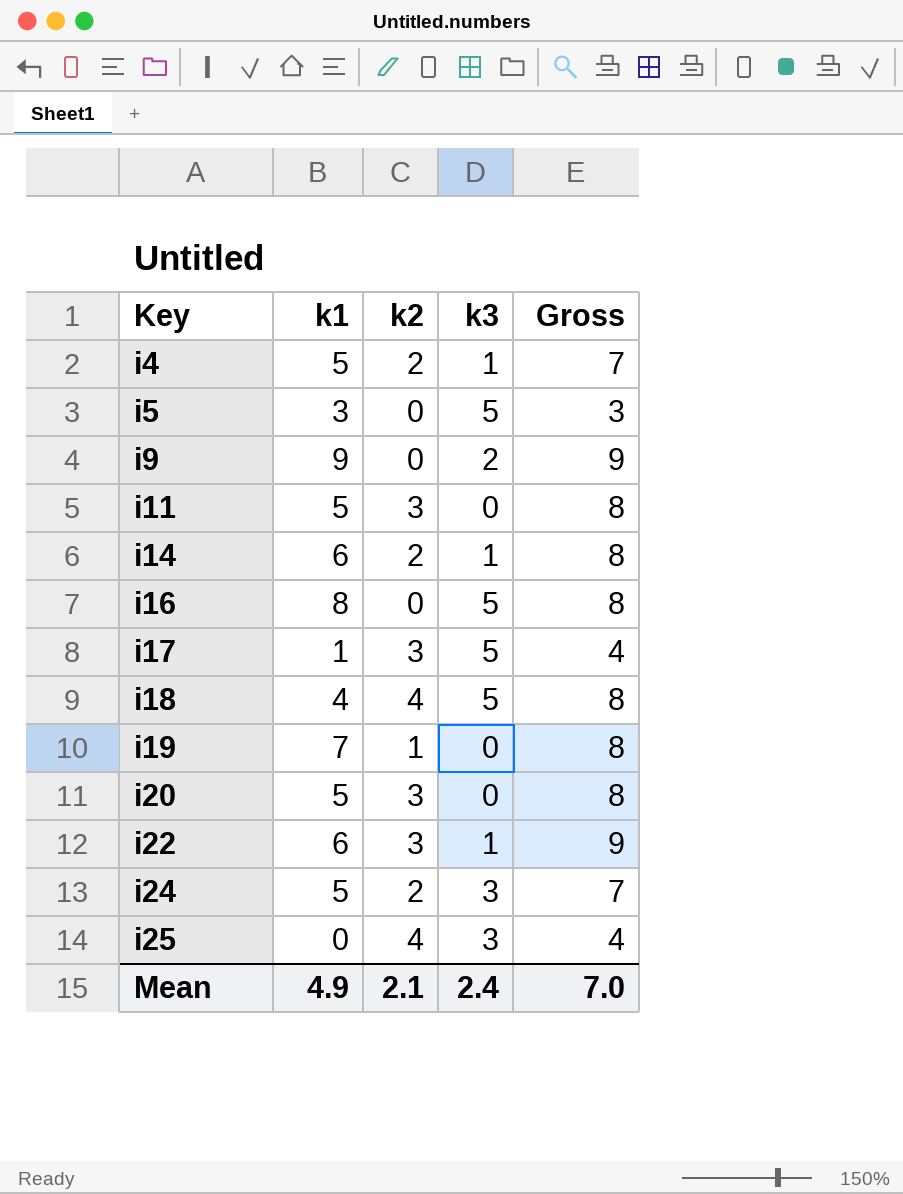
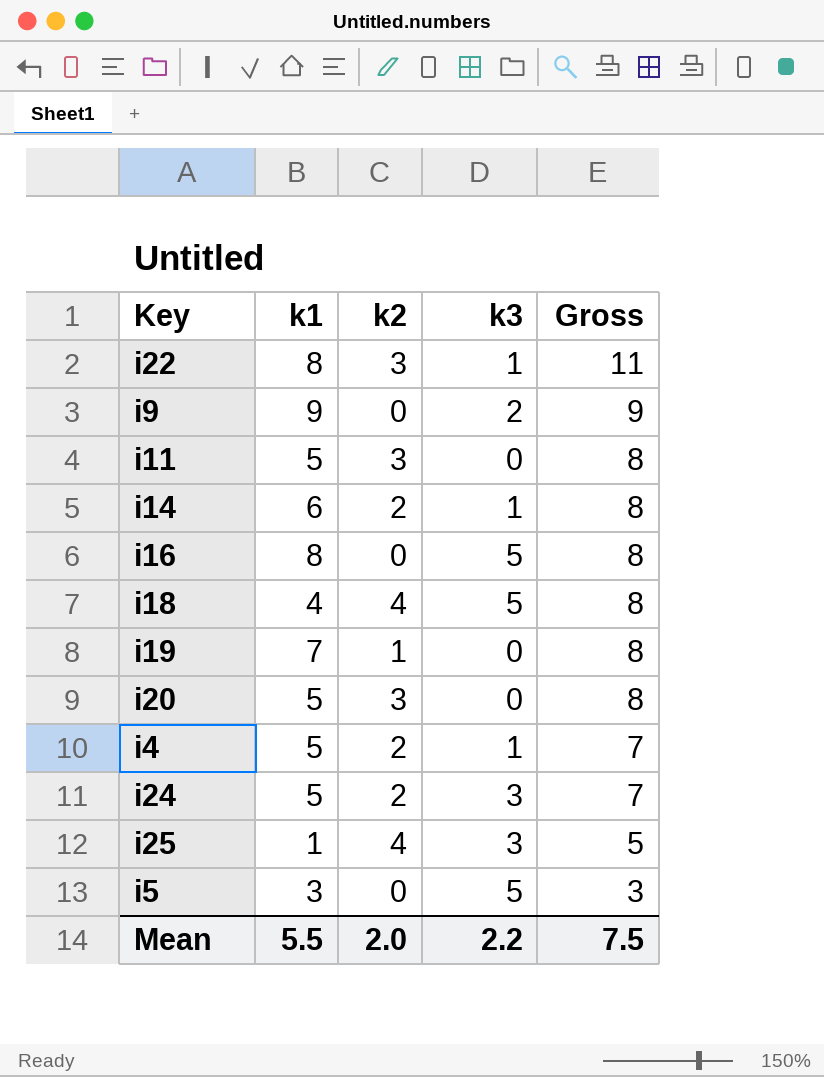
row order: Key ascending -> Gross descending
row i17: 1 | 3 | 5 | 4 -> none
i22 | k1: 6 -> 8
i22 | Gross: 9 -> 11
i25 | k1: 0 -> 1
i25 | Gross: 4 -> 5
Mean | k1: 4.9 -> 5.5
Mean | k2: 2.1 -> 2.0
Mean | k3: 2.4 -> 2.2
Mean | Gross: 7.0 -> 7.5

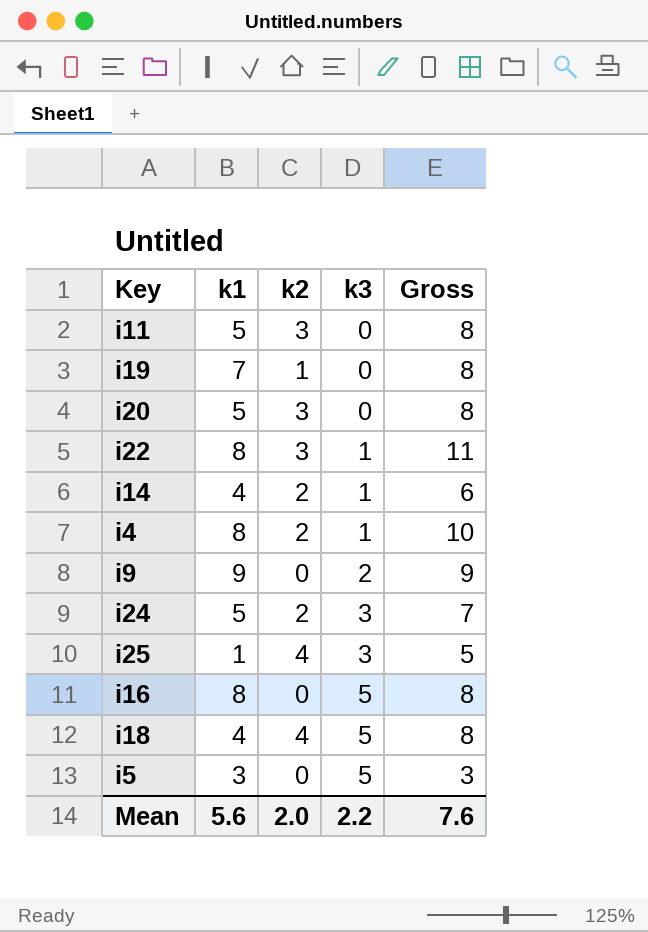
row order: Gross descending -> k3 ascending
i14 | k1: 6 -> 4
i14 | Gross: 8 -> 6
i4 | k1: 5 -> 8
i4 | Gross: 7 -> 10
Mean | k1: 5.5 -> 5.6
Mean | Gross: 7.5 -> 7.6

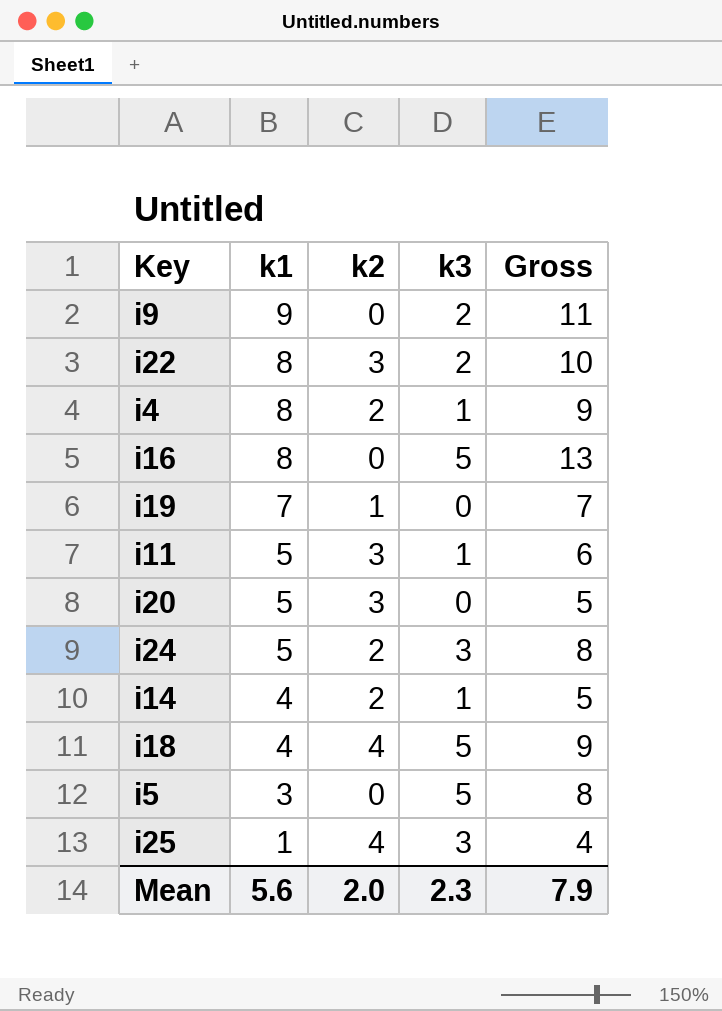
row order: k3 ascending -> k1 descending
column Gross | formula: [k1] + [k2] -> [k1] + [k3]
i22 | k3: 1 -> 2
i11 | k3: 0 -> 1
Mean | k3: 2.2 -> 2.3
Mean | Gross: 7.6 -> 7.9

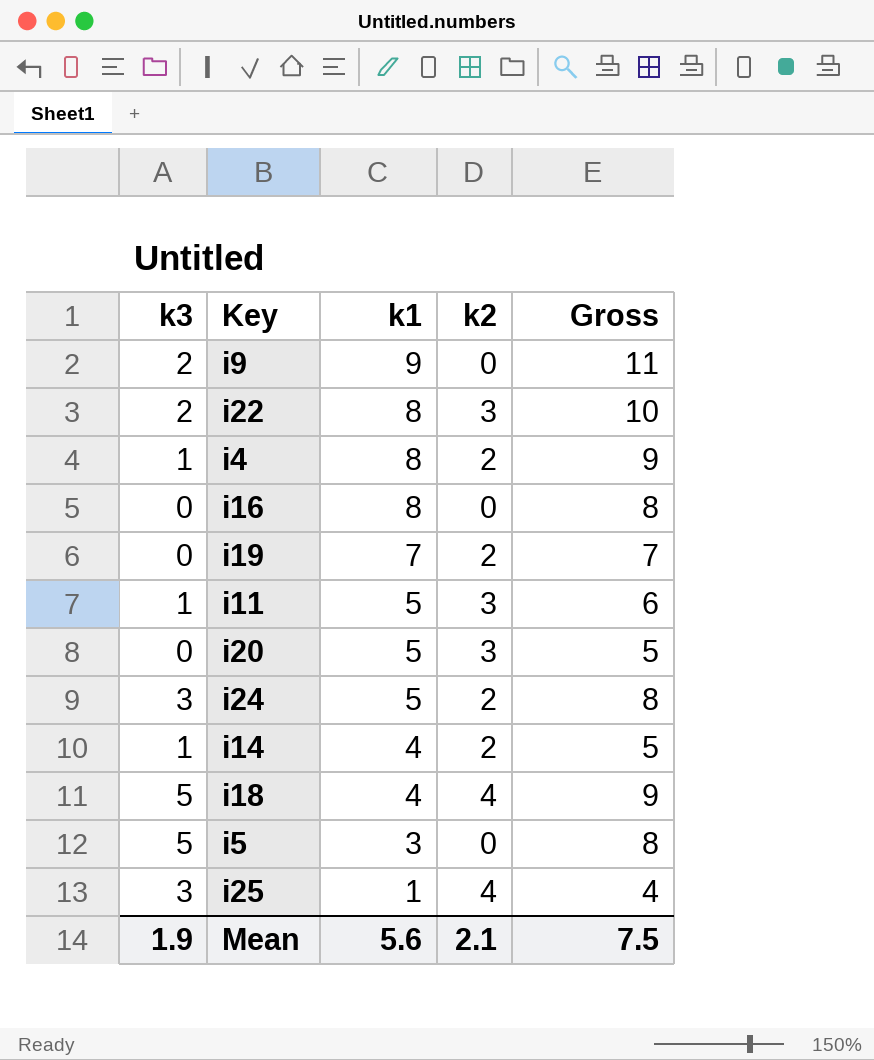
column k3 | position: 4 -> 1
i16 | k3: 5 -> 0
i16 | Gross: 13 -> 8
i19 | k2: 1 -> 2
Mean | k3: 2.3 -> 1.9
Mean | k2: 2.0 -> 2.1
Mean | Gross: 7.9 -> 7.5

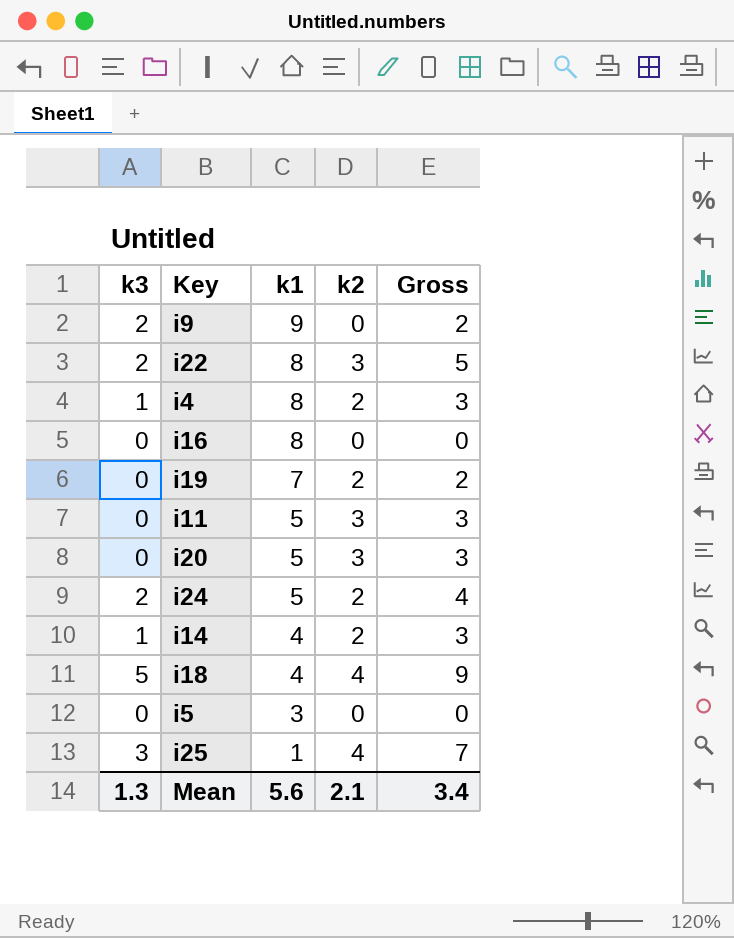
column Gross | formula: [k3] + [k1] -> [k3] + [k2]
i11 | k3: 1 -> 0
i24 | k3: 3 -> 2
i5 | k3: 5 -> 0
Mean | k3: 1.9 -> 1.3
Mean | Gross: 7.5 -> 3.4

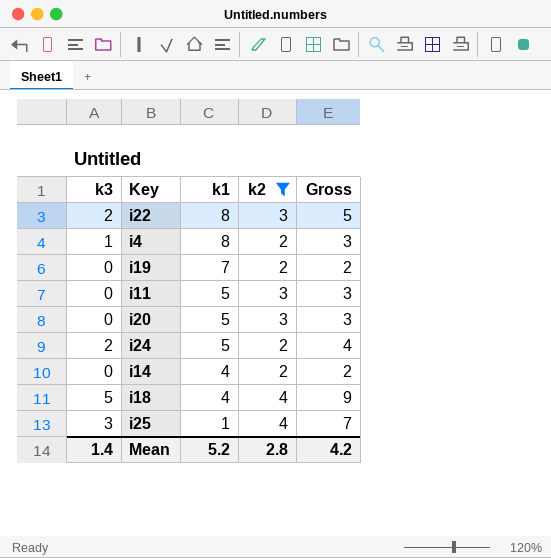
filter: none -> k2 != 0
i14 | k3: 1 -> 0
i14 | Gross: 3 -> 2
Mean | k3: 1.3 -> 1.4
Mean | k1: 5.6 -> 5.2
Mean | k2: 2.1 -> 2.8
Mean | Gross: 3.4 -> 4.2

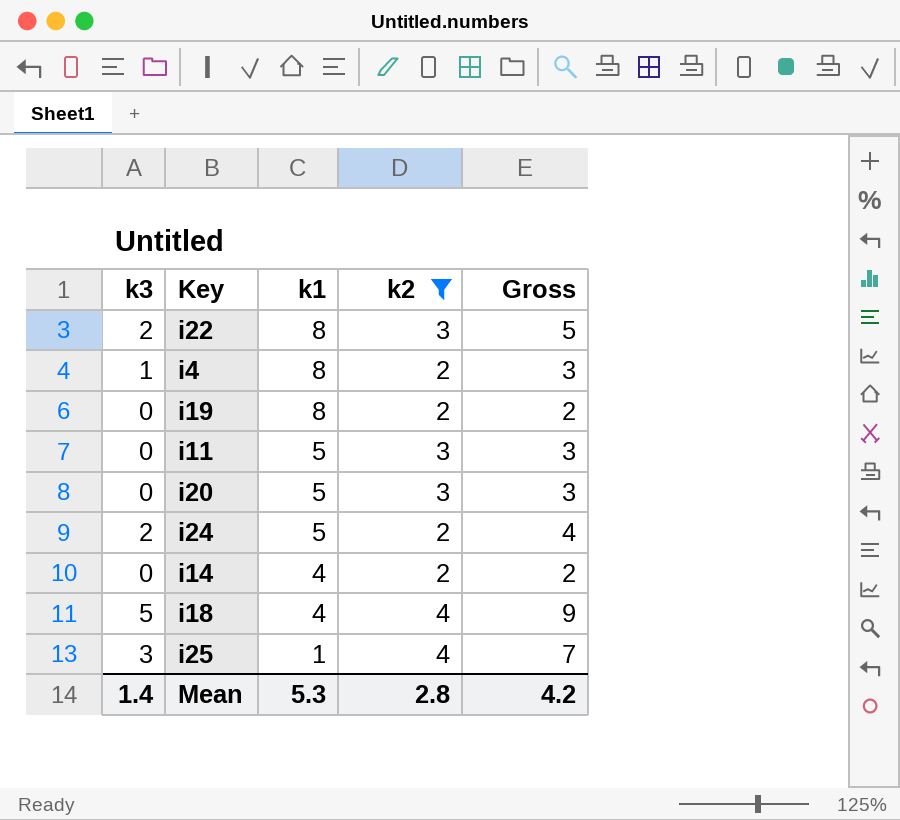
i19 | k1: 7 -> 8
Mean | k1: 5.2 -> 5.3

